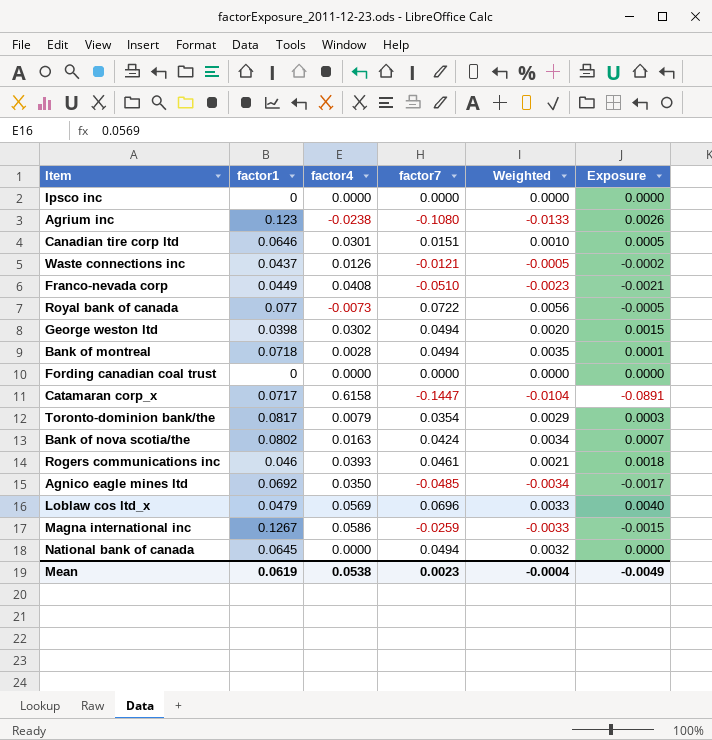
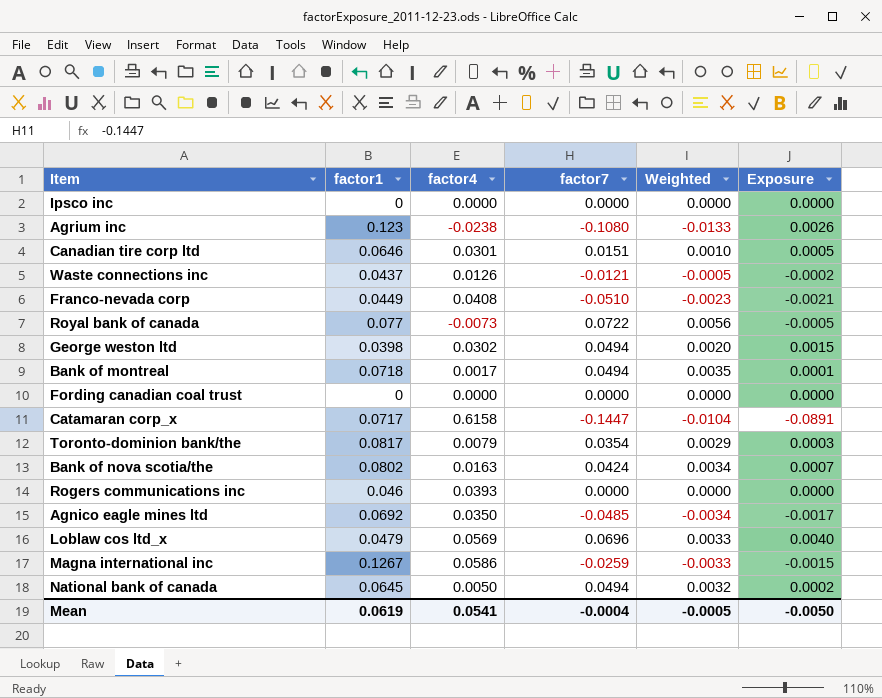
Bank of montreal | factor4: 0.0028 -> 0.0017
Rogers communications inc | factor7: 0.0461 -> 0.0000
Rogers communications inc | Weighted: 0.0021 -> 0.0000
Rogers communications inc | Exposure: 0.0018 -> 0.0000
National bank of canada | factor4: 0.0000 -> 0.0050
National bank of canada | Exposure: 0.0000 -> 0.0002
Mean | factor4: 0.0538 -> 0.0541
Mean | factor7: 0.0023 -> -0.0004
Mean | Weighted: -0.0004 -> -0.0005
Mean | Exposure: -0.0049 -> -0.0050

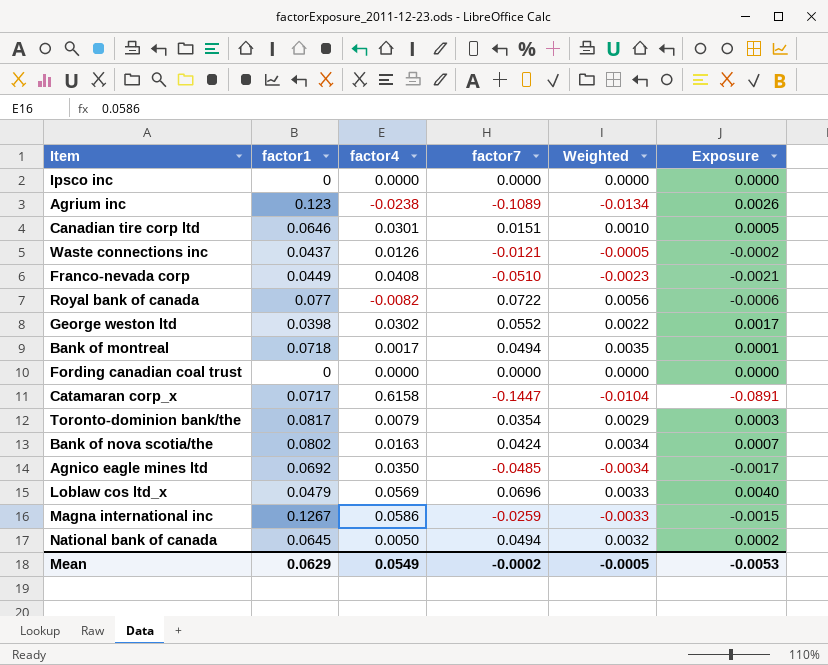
row Rogers communications inc: 0.046 | 0.0393 | 0.0000 | 0.0000 | 0.0000 -> none
Agrium inc | factor7: -0.1080 -> -0.1089
Agrium inc | Weighted: -0.0133 -> -0.0134
Royal bank of canada | factor4: -0.0073 -> -0.0082
Royal bank of canada | Exposure: -0.0005 -> -0.0006
George weston ltd | factor7: 0.0494 -> 0.0552
George weston ltd | Weighted: 0.0020 -> 0.0022
George weston ltd | Exposure: 0.0015 -> 0.0017
Mean | factor1: 0.0619 -> 0.0629
Mean | factor4: 0.0541 -> 0.0549
Mean | factor7: -0.0004 -> -0.0002
Mean | Exposure: -0.0050 -> -0.0053

